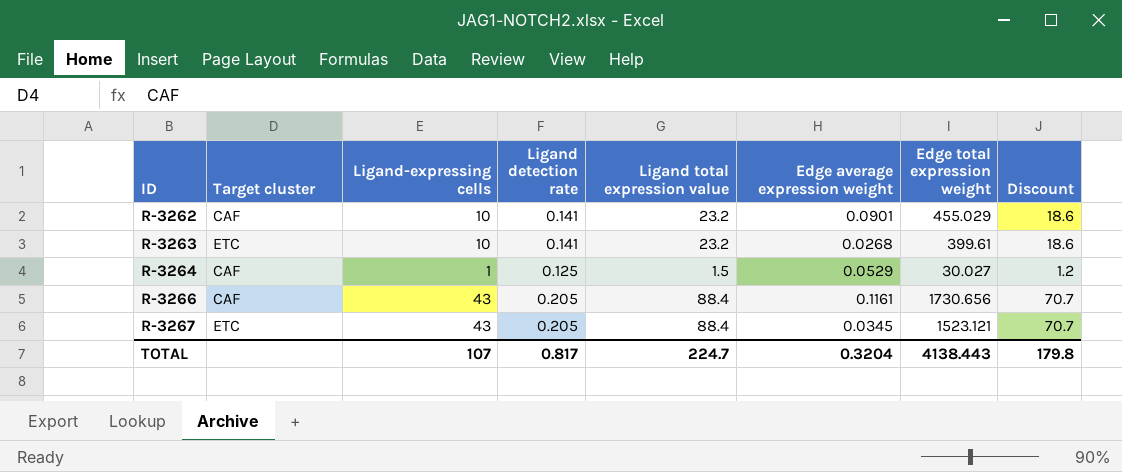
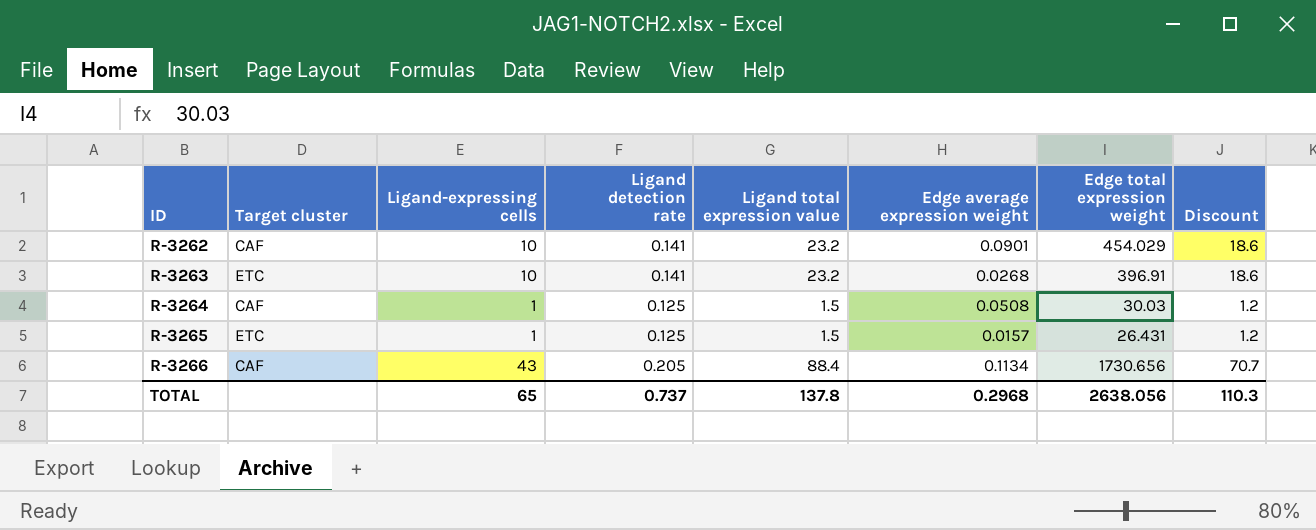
row R-3267: ETC | 43 | 0.205 | 88.4 | 0.0345 | 1523.121 | 70.7 -> none
R-3262 | Edge total expression weight: 455.029 -> 454.029
R-3263 | Edge total expression weight: 399.61 -> 396.91
R-3264 | Edge average expression weight: 0.0529 -> 0.0508
R-3264 | Edge total expression weight: 30.027 -> 30.03
row R-3265: none -> ETC | 1 | 0.125 | 1.5 | 0.0157 | 26.431 | 1.2
R-3266 | Edge average expression weight: 0.1161 -> 0.1134
TOTAL | Ligand-expressing cells: 107 -> 65
TOTAL | Ligand detection rate: 0.817 -> 0.737
TOTAL | Ligand total expression value: 224.7 -> 137.8
TOTAL | Edge average expression weight: 0.3204 -> 0.2968
TOTAL | Edge total expression weight: 4138.443 -> 2638.056
TOTAL | Discount: 179.8 -> 110.3

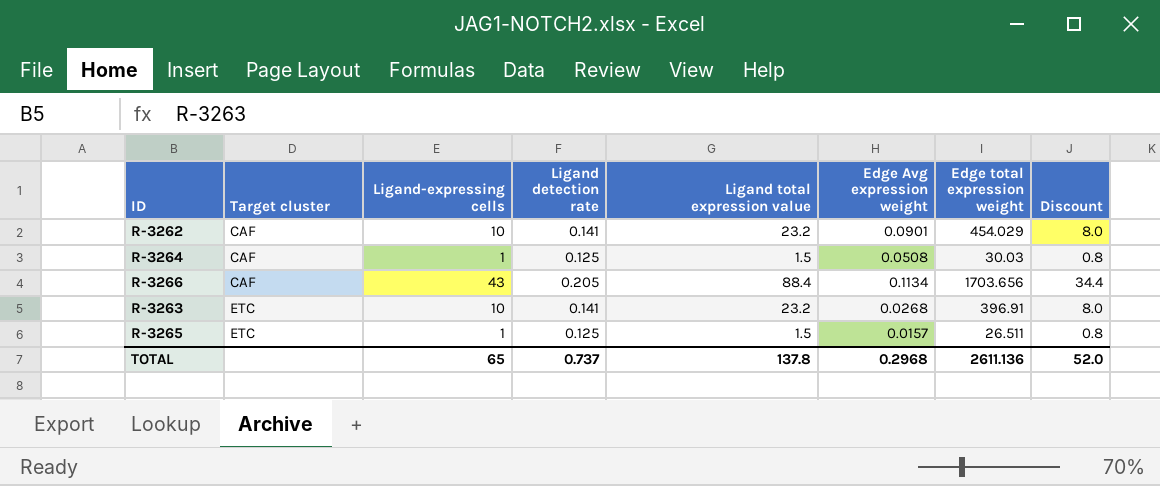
row order: ID ascending -> Target cluster ascending
column name: Edge average expression weight -> Edge Avg expression weight
column Discount | formula: [Ligand total expression value] * 0.8 -> [Ligand-expressing cells] * 0.8
R-3266 | Edge total expression weight: 1730.656 -> 1703.656
R-3265 | Edge total expression weight: 26.431 -> 26.511
TOTAL | Edge total expression weight: 2638.056 -> 2611.136
TOTAL | Discount: 110.3 -> 52.0

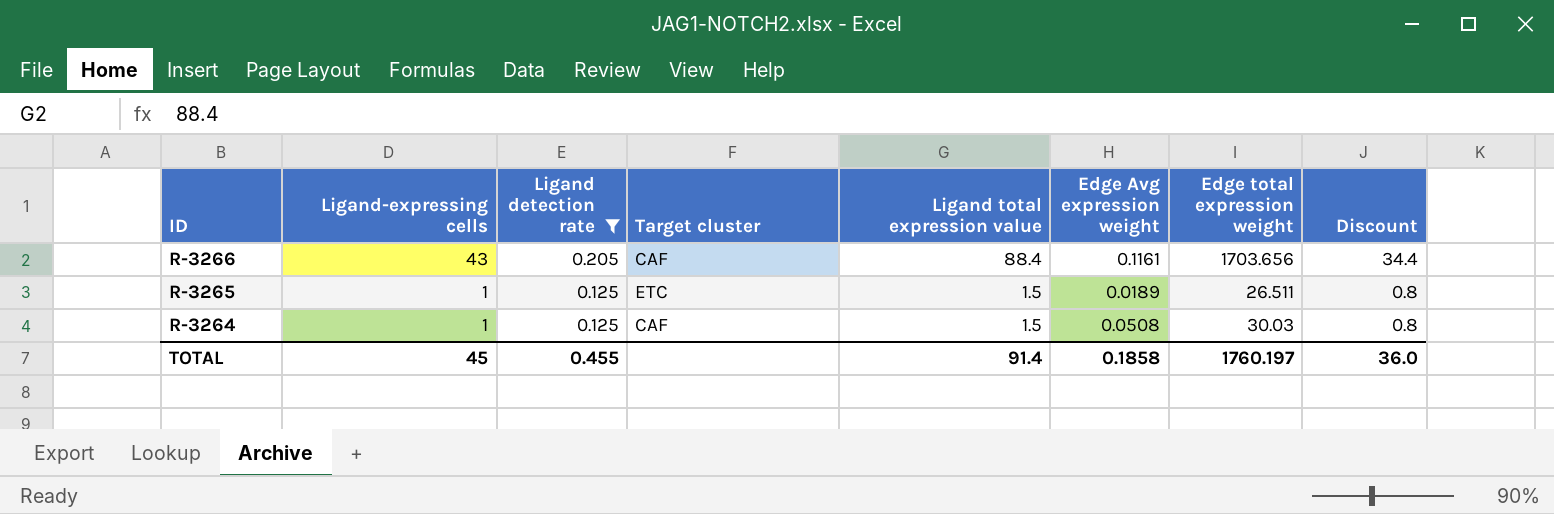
filter: none -> Ligand detection rate != 0.141
row order: Target cluster ascending -> ID descending
column Target cluster | position: 2 -> 4
R-3266 | Edge Avg expression weight: 0.1134 -> 0.1161
R-3265 | Edge Avg expression weight: 0.0157 -> 0.0189
TOTAL | Ligand-expressing cells: 65 -> 45
TOTAL | Ligand detection rate: 0.737 -> 0.455
TOTAL | Ligand total expression value: 137.8 -> 91.4
TOTAL | Edge Avg expression weight: 0.2968 -> 0.1858
TOTAL | Edge total expression weight: 2611.136 -> 1760.197
TOTAL | Discount: 52.0 -> 36.0

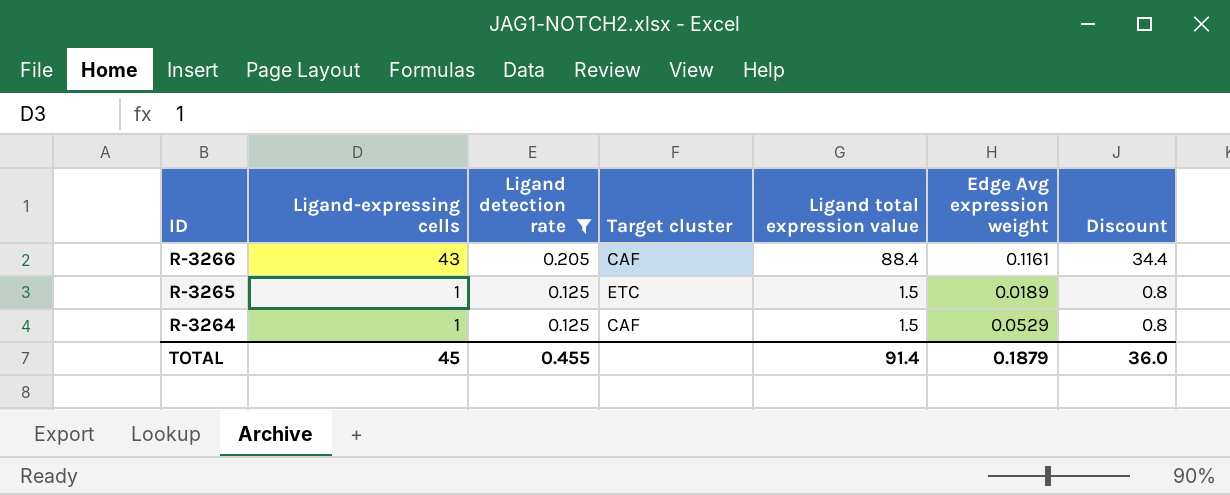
column Edge total expression weight | position: 7 -> none
R-3264 | Edge Avg expression weight: 0.0508 -> 0.0529
TOTAL | Edge Avg expression weight: 0.1858 -> 0.1879

